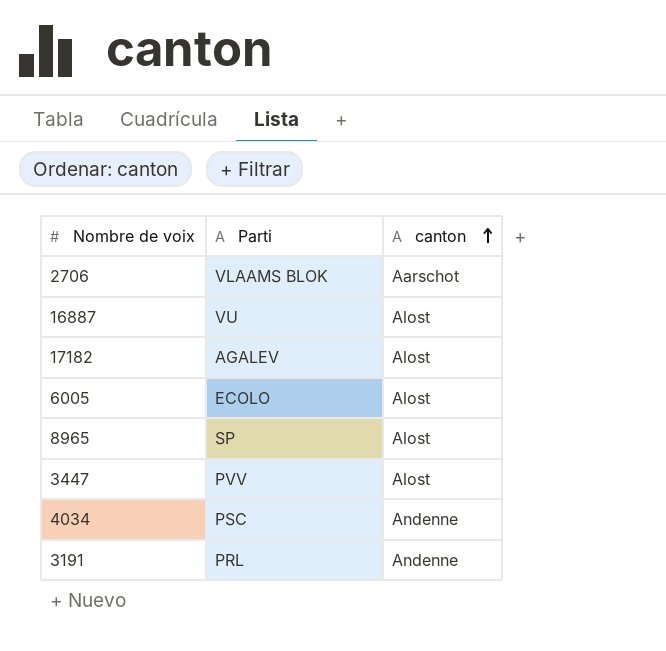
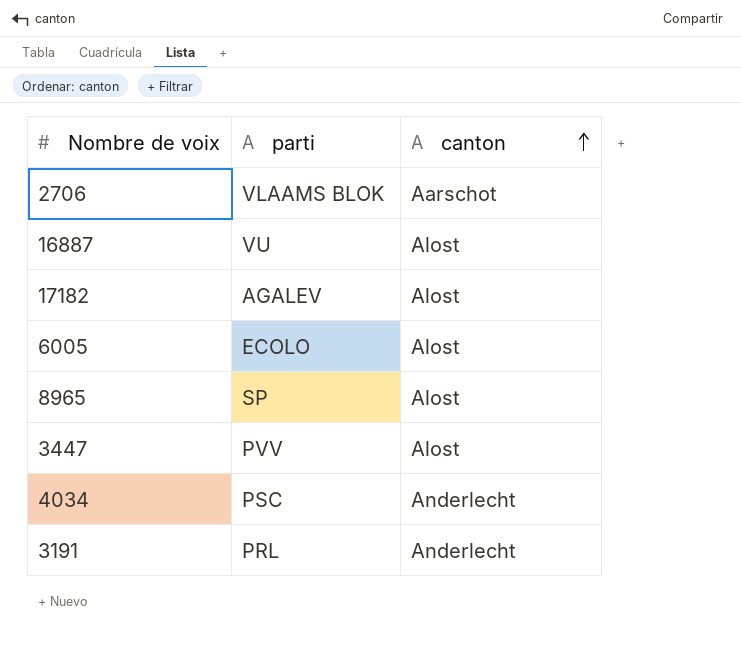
column name: Parti -> parti
4034 | canton: Andenne -> Anderlecht
3191 | canton: Andenne -> Anderlecht

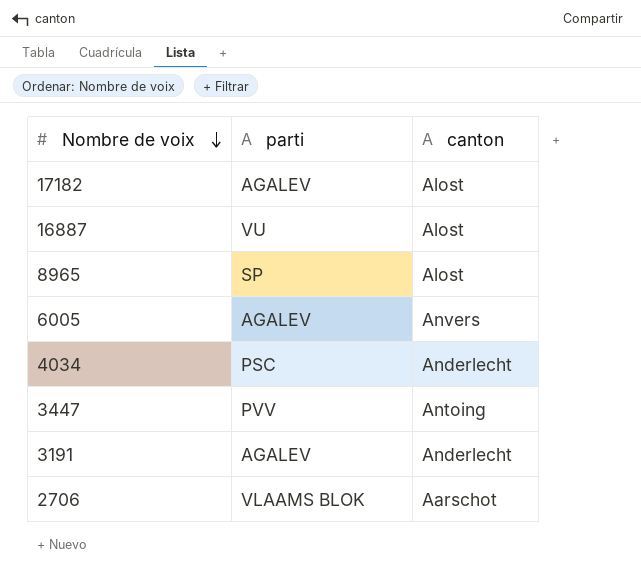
row order: canton ascending -> Nombre de voix descending
6005 | parti: ECOLO -> AGALEV
6005 | canton: Alost -> Anvers
3447 | canton: Alost -> Antoing
3191 | parti: PRL -> AGALEV

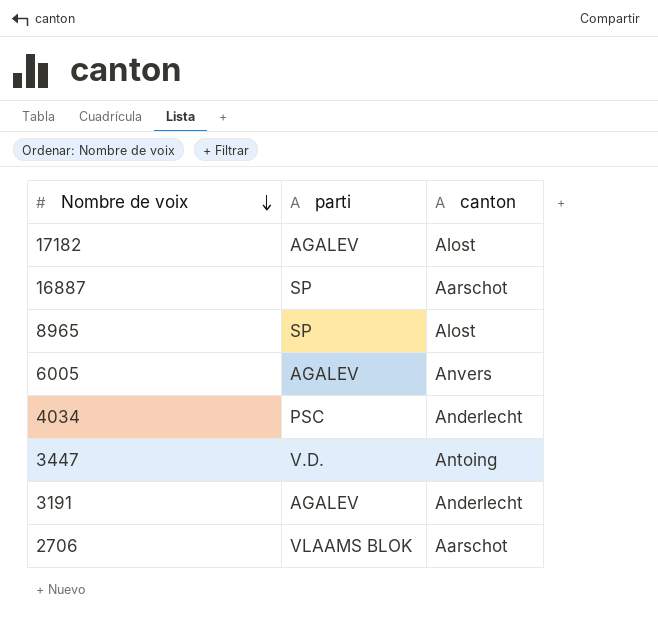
16887 | parti: VU -> SP
16887 | canton: Alost -> Aarschot
3447 | parti: PVV -> V.D.

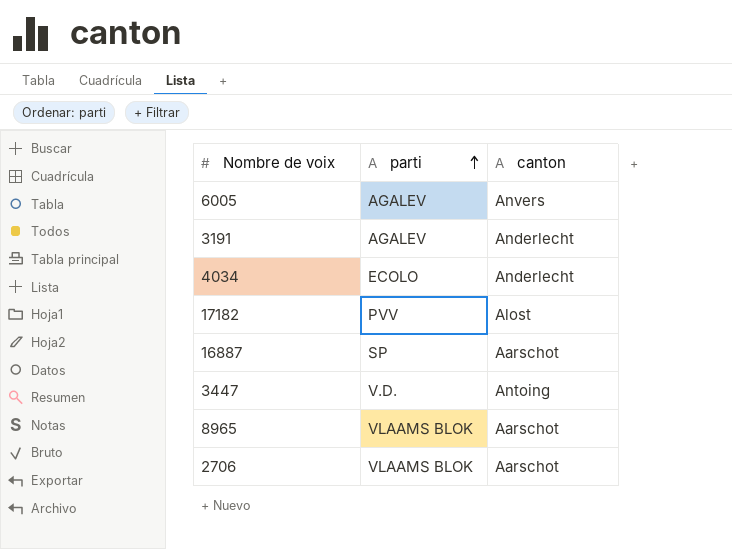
row order: Nombre de voix descending -> parti ascending
4034 | parti: PSC -> ECOLO
17182 | parti: AGALEV -> PVV
8965 | parti: SP -> VLAAMS BLOK
8965 | canton: Alost -> Aarschot

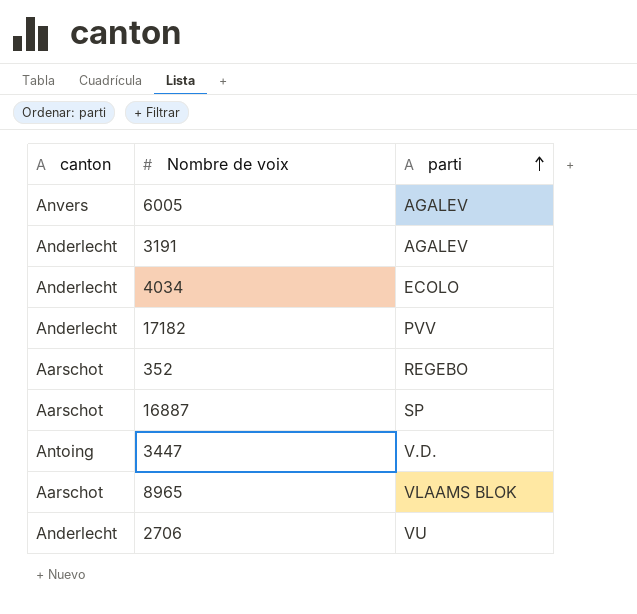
column canton | position: 3 -> 1
17182 | canton: Alost -> Anderlecht
row 352: none -> Aarschot | REGEBO
2706 | canton: Aarschot -> Anderlecht
2706 | parti: VLAAMS BLOK -> VU

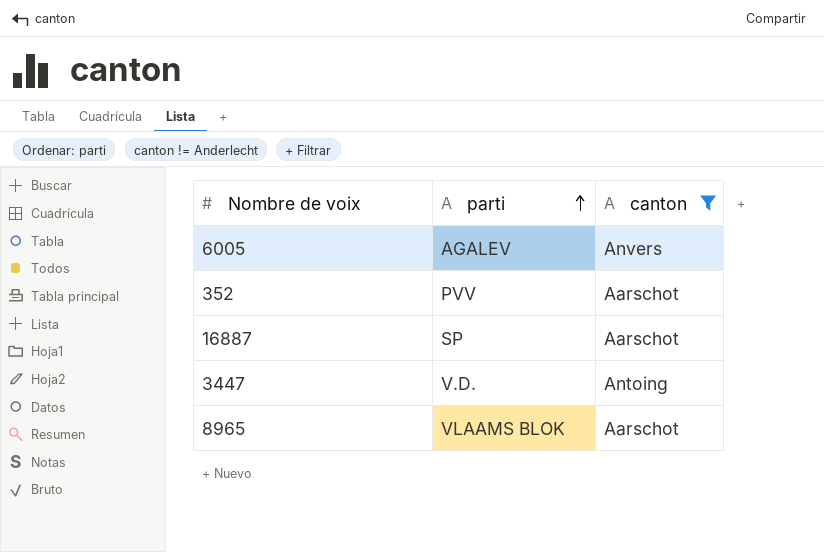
filter: none -> canton != Anderlecht
column canton | position: 1 -> 3
352 | parti: REGEBO -> PVV

